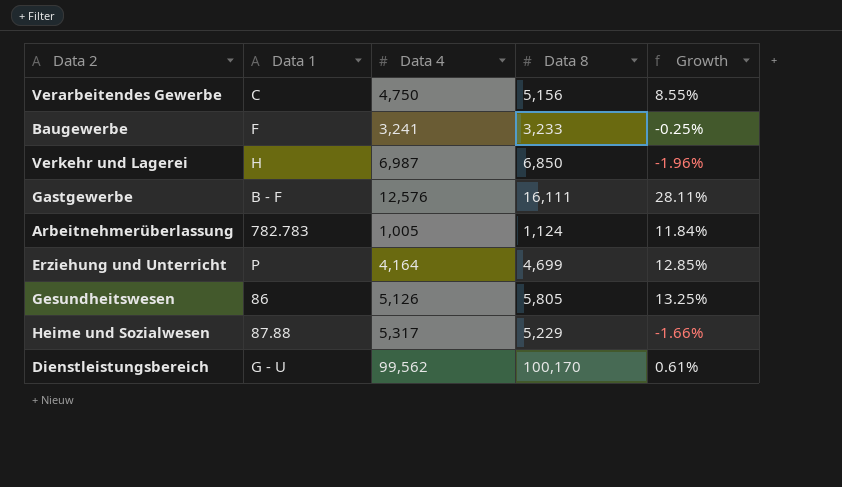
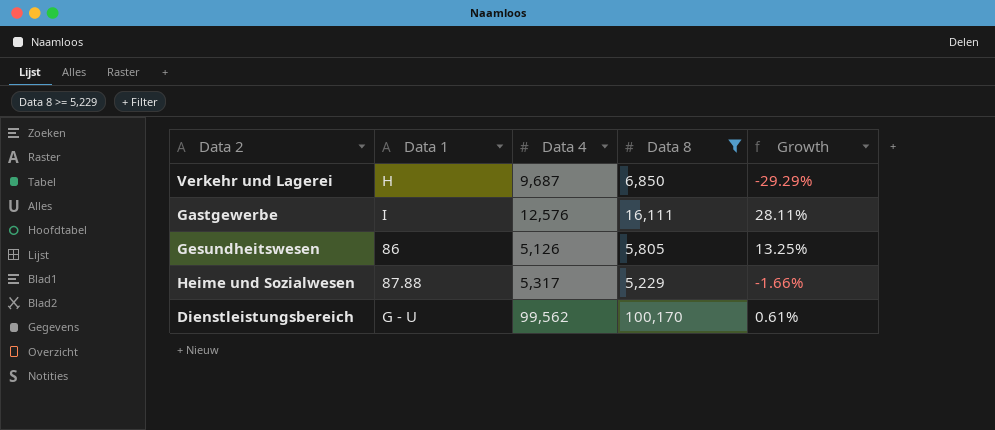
filter: none -> Data 8 >= 5,229
Verkehr und Lagerei | Data 4: 6,987 -> 9,687
Verkehr und Lagerei | Growth: -1.96% -> -29.29%
Gastgewerbe | Data 1: B - F -> I

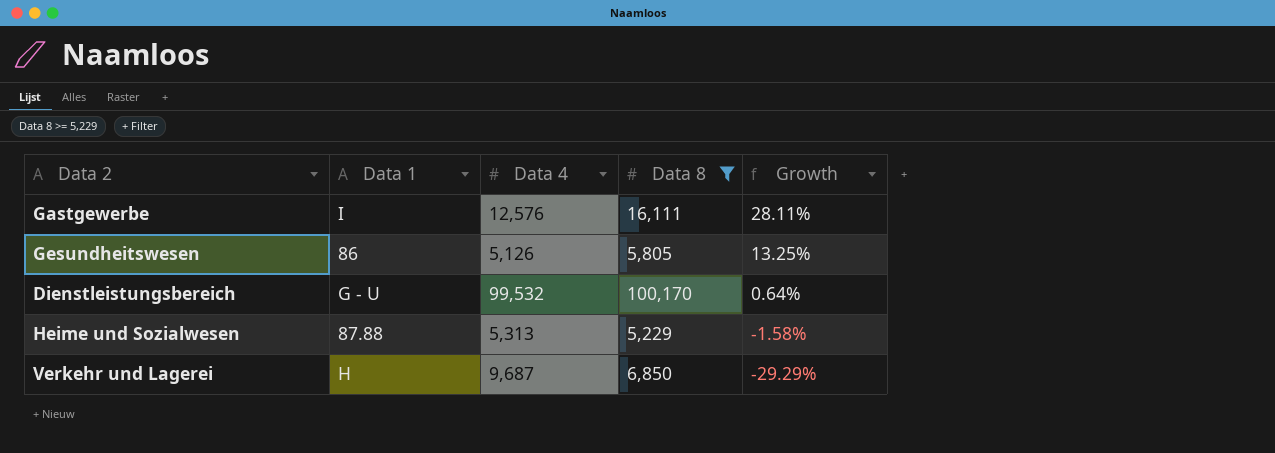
row order: none -> Growth descending
Dienstleistungsbereich | Data 4: 99,562 -> 99,532
Dienstleistungsbereich | Growth: 0.61% -> 0.64%
Heime und Sozialwesen | Data 4: 5,317 -> 5,313
Heime und Sozialwesen | Growth: -1.66% -> -1.58%

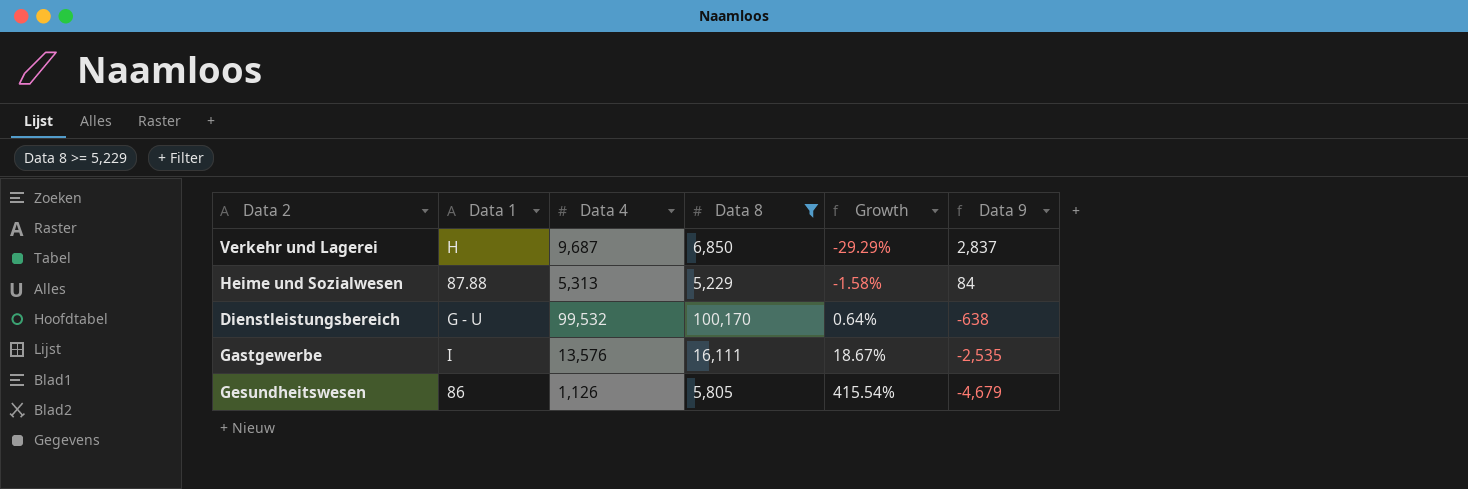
row order: Growth descending -> Growth ascending
column Data 9 | formula: none -> [Data 4] - [Data 8]
Gastgewerbe | Data 4: 12,576 -> 13,576
Gastgewerbe | Growth: 28.11% -> 18.67%
Gesundheitswesen | Data 4: 5,126 -> 1,126
Gesundheitswesen | Growth: 13.25% -> 415.54%

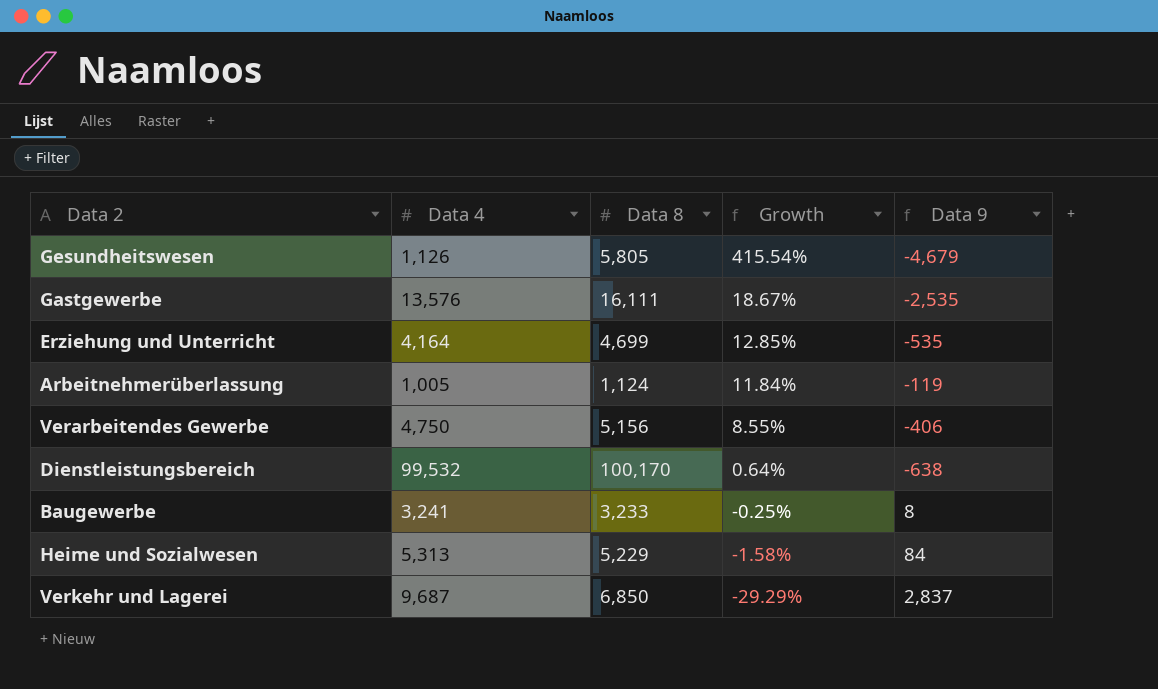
filter: Data 8 >= 5,229 -> none
row order: Growth ascending -> Growth descending
column Data 1 | position: 2 -> none

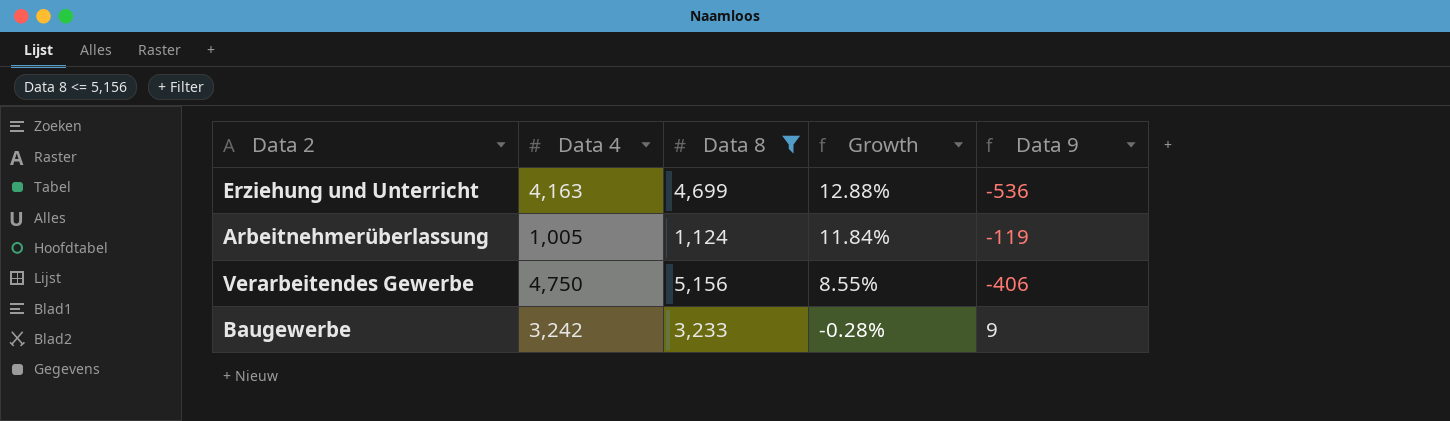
filter: none -> Data 8 <= 5,156
Erziehung und Unterricht | Data 4: 4,164 -> 4,163
Erziehung und Unterricht | Growth: 12.85% -> 12.88%
Erziehung und Unterricht | Data 9: -535 -> -536
Baugewerbe | Data 4: 3,241 -> 3,242
Baugewerbe | Growth: -0.25% -> -0.28%
Baugewerbe | Data 9: 8 -> 9

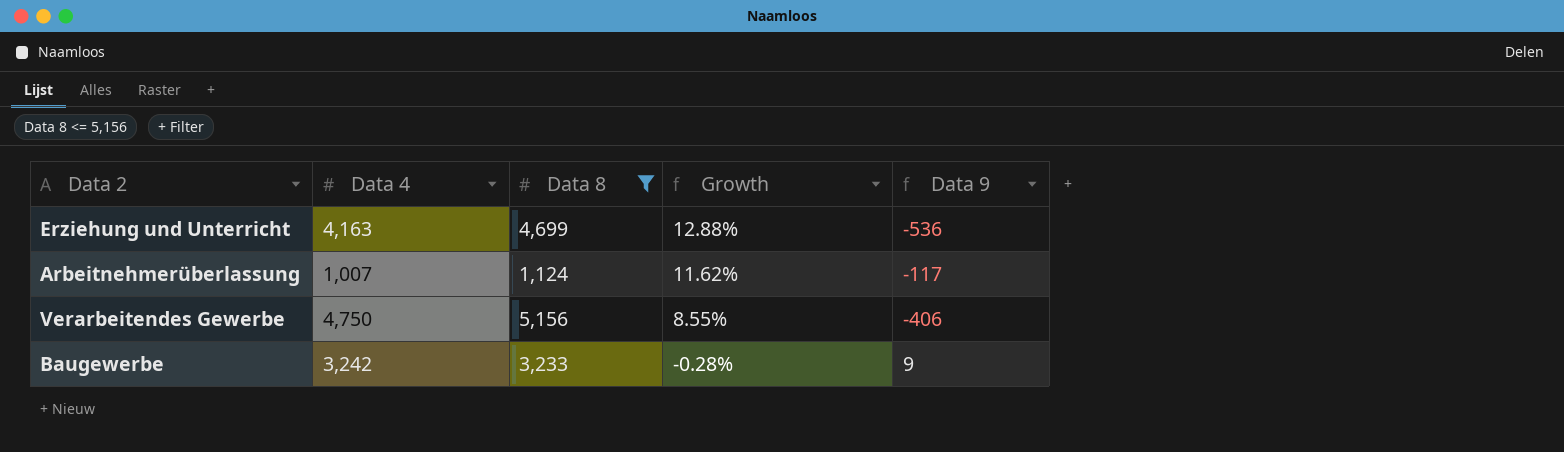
Arbeitnehmerüberlassung | Data 4: 1,005 -> 1,007
Arbeitnehmerüberlassung | Growth: 11.84% -> 11.62%
Arbeitnehmerüberlassung | Data 9: -119 -> -117

